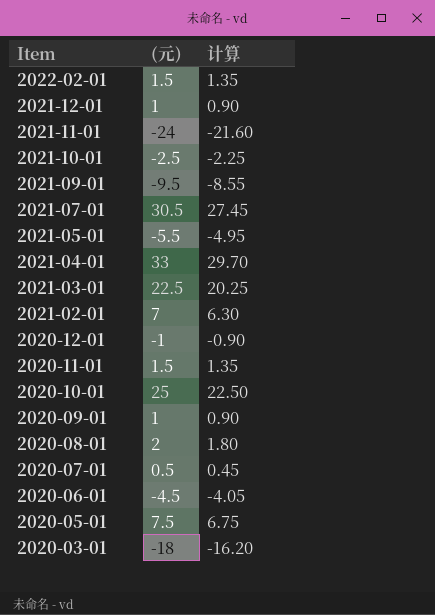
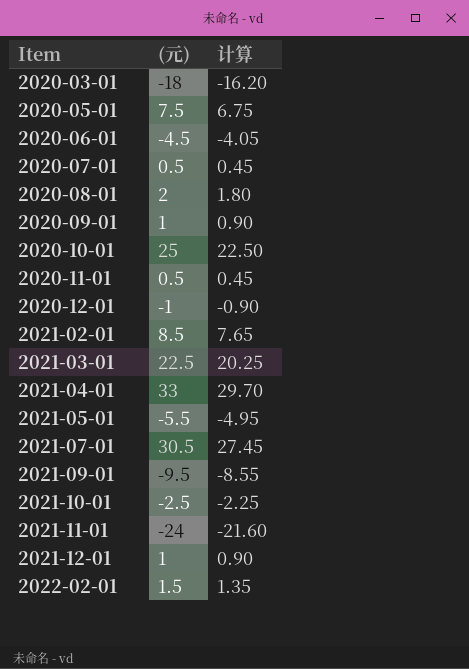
row order: Item descending -> Item ascending
2020-11-01 | (元): 1.5 -> 0.5
2020-11-01 | 计算: 1.35 -> 0.45
2021-02-01 | (元): 7 -> 8.5
2021-02-01 | 计算: 6.30 -> 7.65

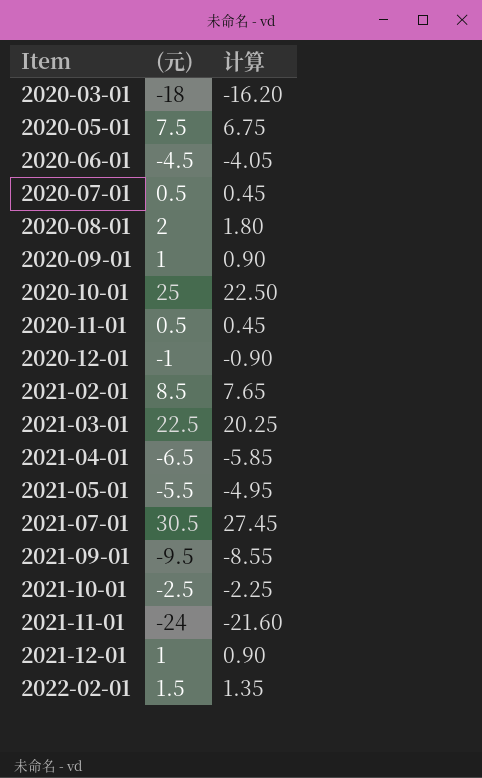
2021-04-01 | (元): 33 -> -6.5
2021-04-01 | 计算: 29.70 -> -5.85

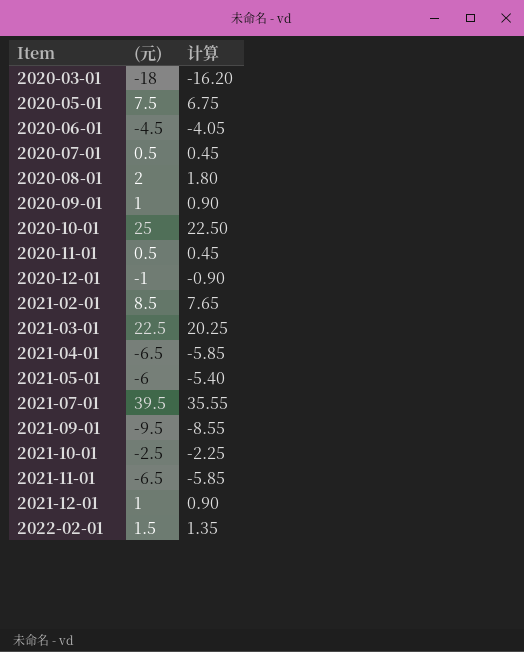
2021-05-01 | (元): -5.5 -> -6
2021-05-01 | 计算: -4.95 -> -5.40
2021-07-01 | (元): 30.5 -> 39.5
2021-07-01 | 计算: 27.45 -> 35.55
2021-11-01 | (元): -24 -> -6.5
2021-11-01 | 计算: -21.60 -> -5.85

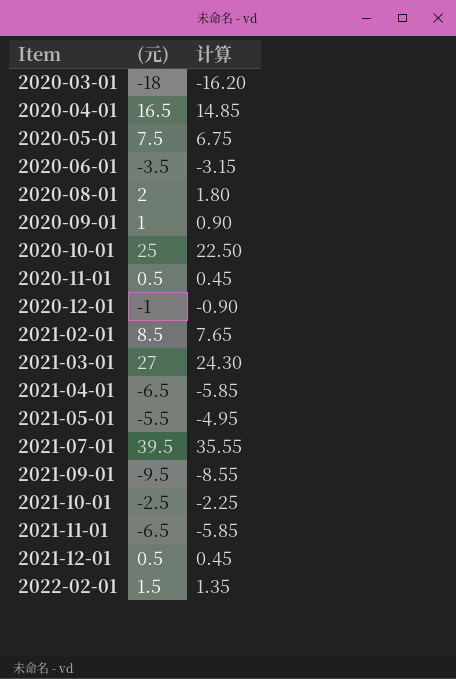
row 2020-07-01: 0.5 | 0.45 -> none
row 2020-04-01: none -> 16.5 | 14.85
2020-06-01 | (元): -4.5 -> -3.5
2020-06-01 | 计算: -4.05 -> -3.15
2021-03-01 | (元): 22.5 -> 27
2021-03-01 | 计算: 20.25 -> 24.30
2021-05-01 | (元): -6 -> -5.5
2021-05-01 | 计算: -5.40 -> -4.95
2021-12-01 | (元): 1 -> 0.5
2021-12-01 | 计算: 0.90 -> 0.45

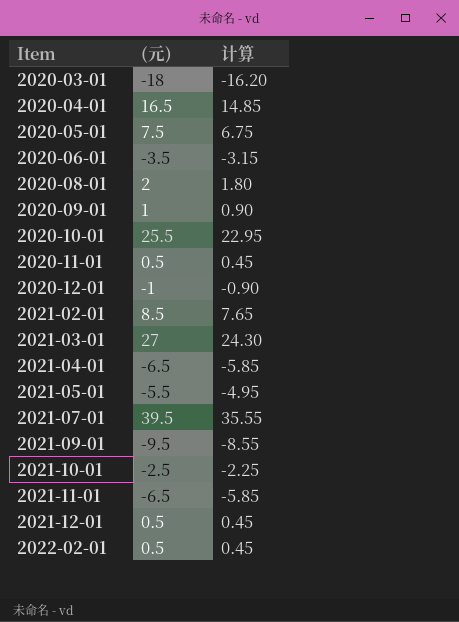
2020-10-01 | (元): 25 -> 25.5
2020-10-01 | 计算: 22.50 -> 22.95
2022-02-01 | (元): 1.5 -> 0.5
2022-02-01 | 计算: 1.35 -> 0.45

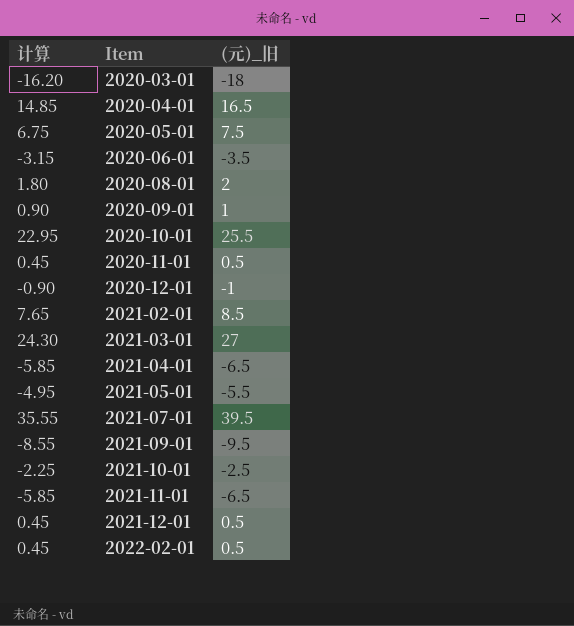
column 计算 | position: 3 -> 1
column name: (元) -> (元)_旧

